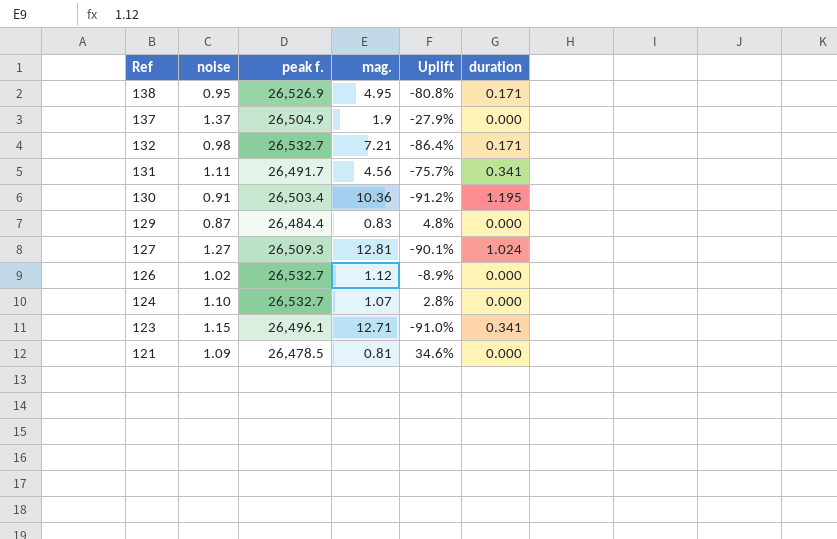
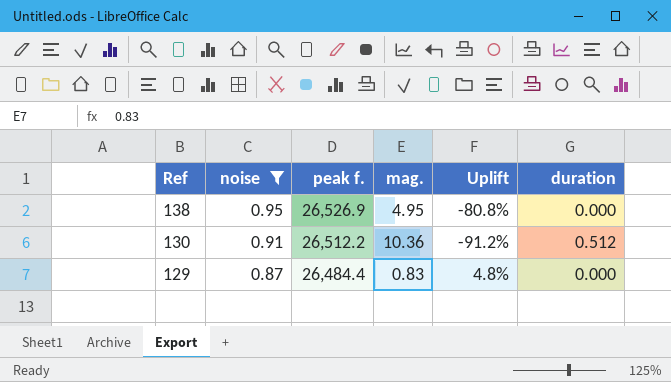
filter: none -> noise <= 0.95
138 | duration: 0.171 -> 0.000
130 | peak f.: 26,503.4 -> 26,512.2
130 | duration: 1.195 -> 0.512

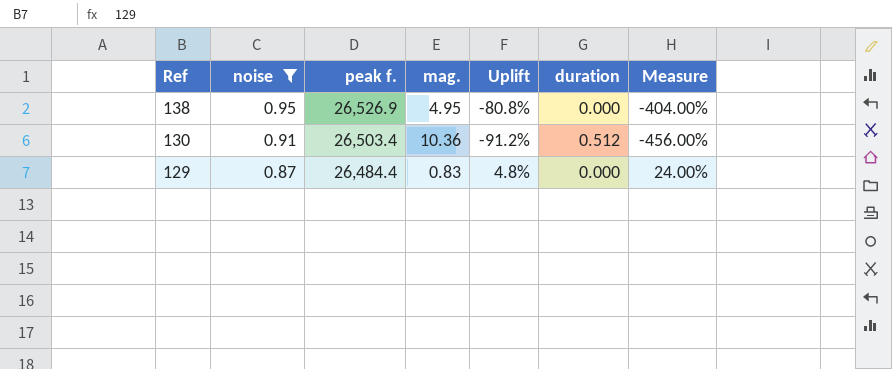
column Measure | formula: none -> [Uplift] * 5
130 | peak f.: 26,512.2 -> 26,503.4

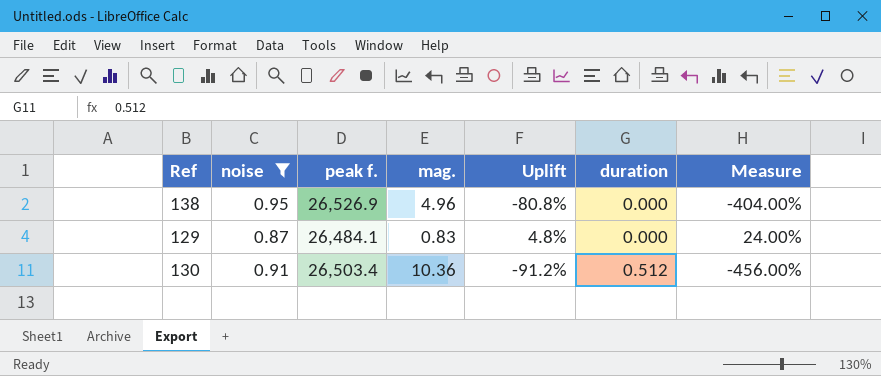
row order: Ref descending -> duration ascending
138 | mag.: 4.95 -> 4.96
129 | peak f.: 26,484.4 -> 26,484.1

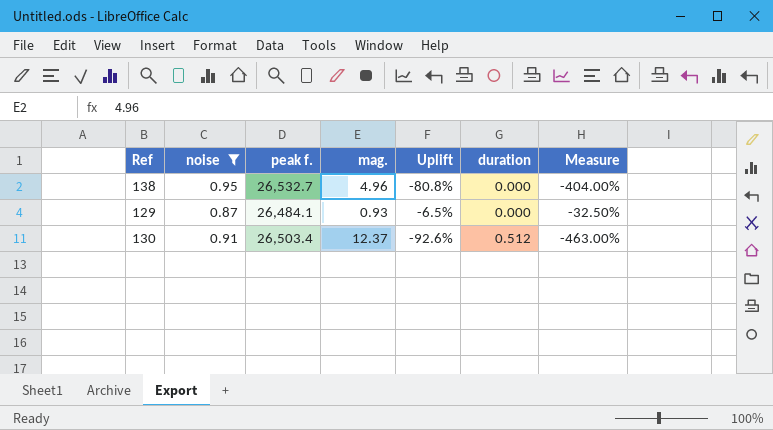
138 | peak f.: 26,526.9 -> 26,532.7
129 | mag.: 0.83 -> 0.93
129 | Uplift: 4.8% -> -6.5%
129 | Measure: 24.00% -> -32.50%
130 | mag.: 10.36 -> 12.37
130 | Uplift: -91.2% -> -92.6%
130 | Measure: -456.00% -> -463.00%

